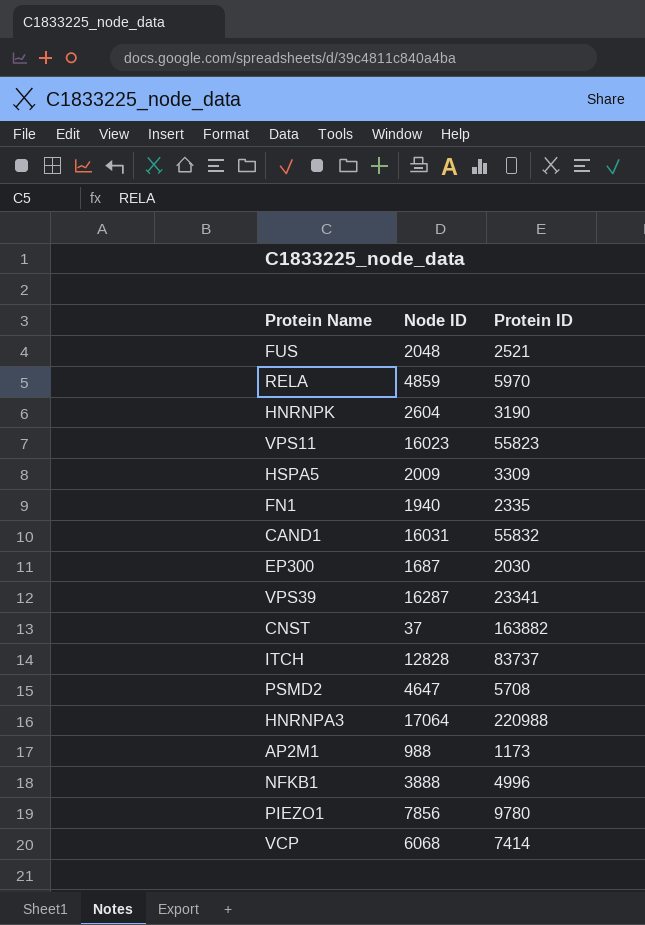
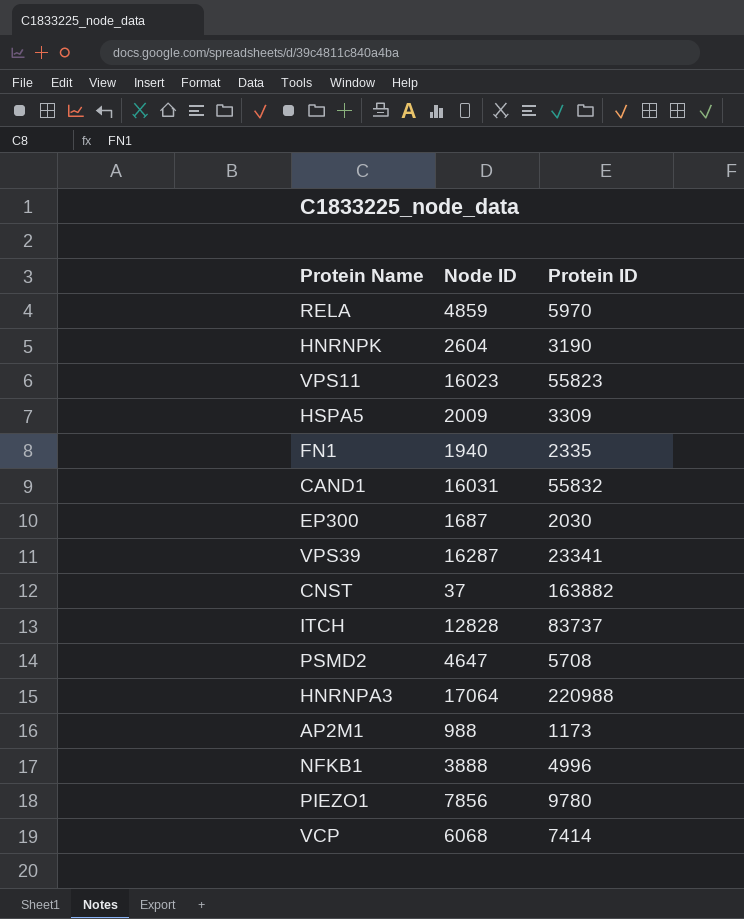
row FUS: 2048 | 2521 -> none

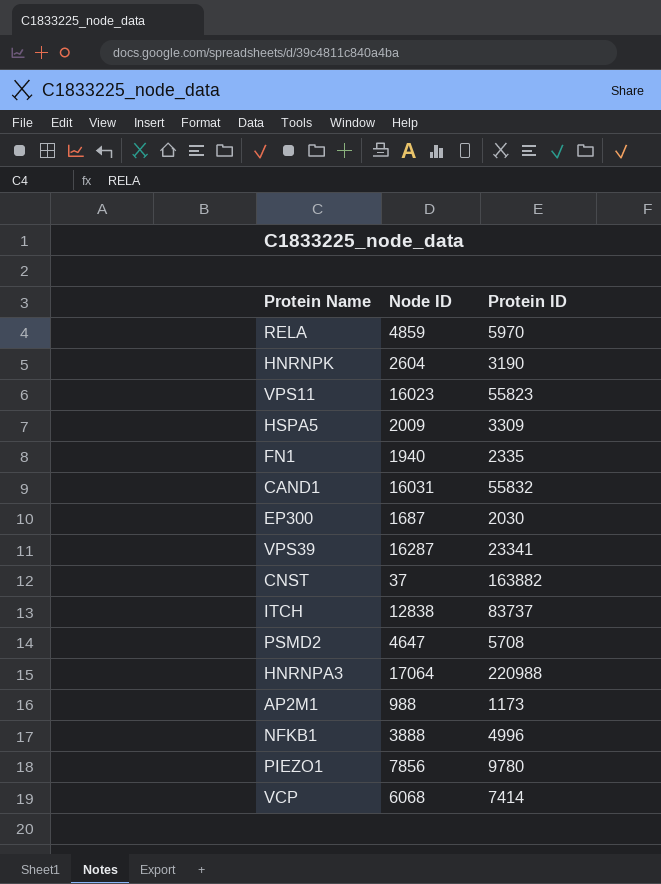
ITCH | Node ID: 12828 -> 12838

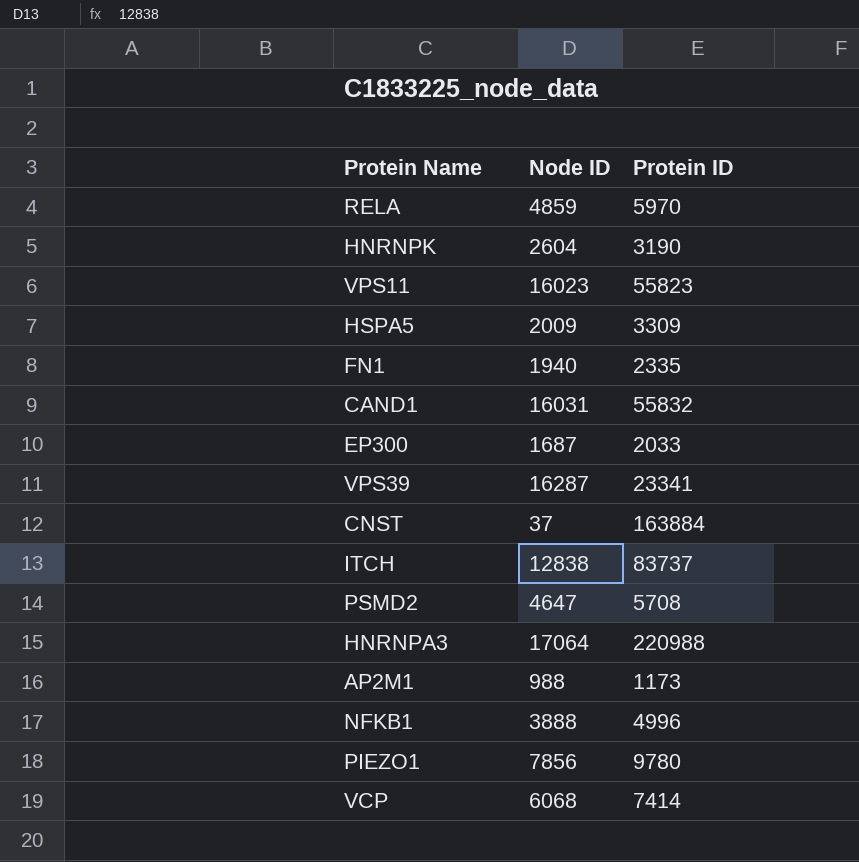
EP300 | Protein ID: 2030 -> 2033
CNST | Protein ID: 163882 -> 163884

